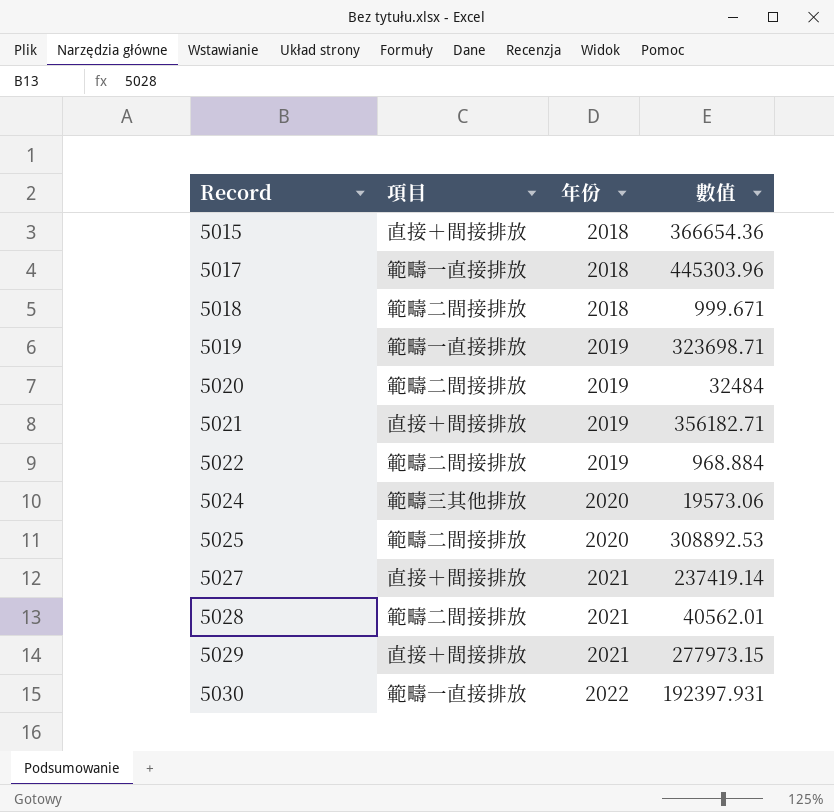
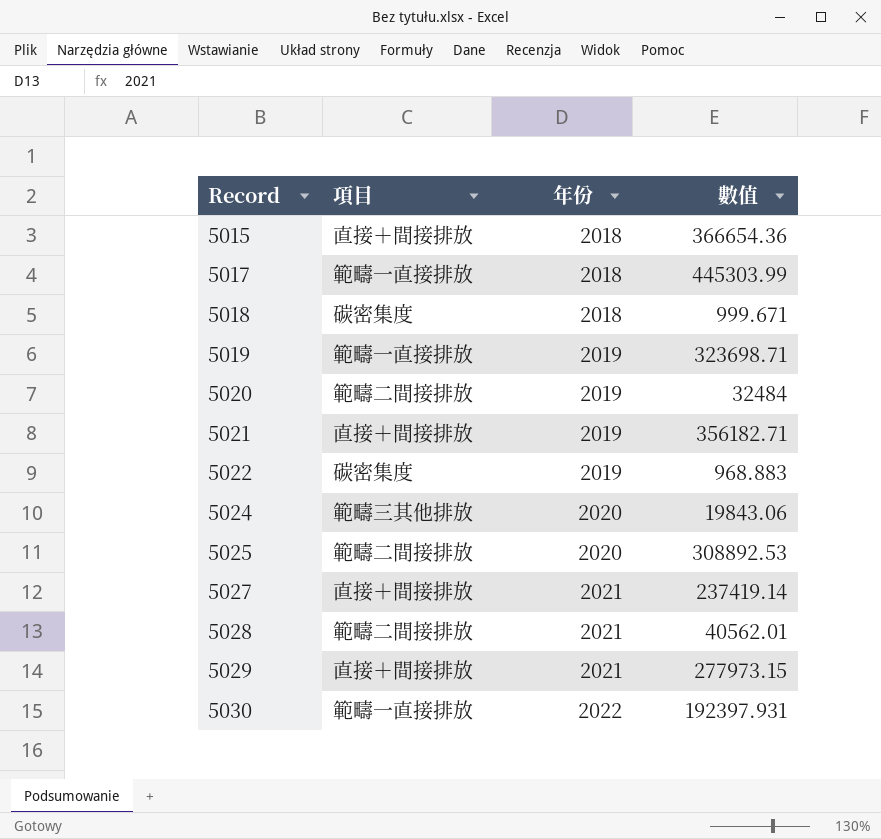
5017 | 數值: 445303.96 -> 445303.99
5018 | 項目: 範疇二間接排放 -> 碳密集度
5022 | 項目: 範疇二間接排放 -> 碳密集度
5022 | 數值: 968.884 -> 968.883
5024 | 數值: 19573.06 -> 19843.06

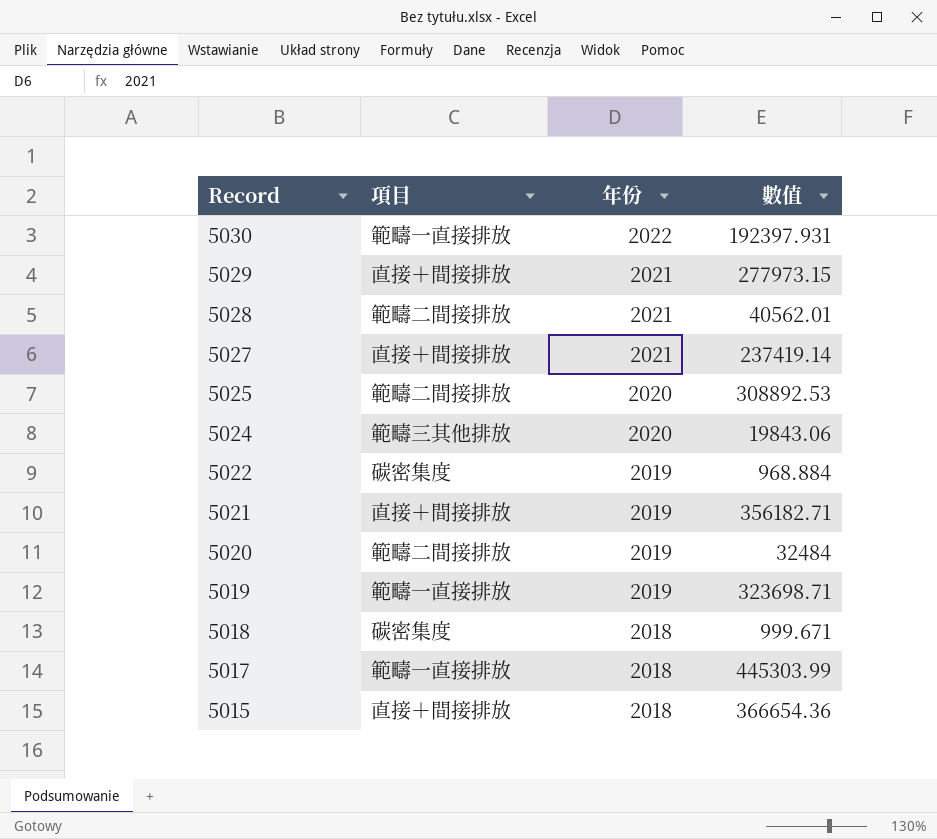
row order: Record ascending -> Record descending
5022 | 數值: 968.883 -> 968.884

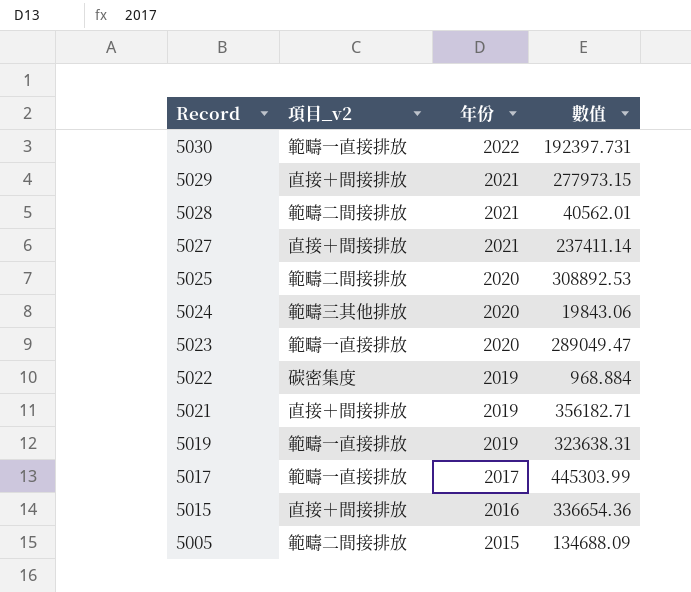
column name: 項目 -> 項目_v2
row 5020: 範疇二間接排放 | 2019 | 32484 -> none
row 5018: 碳密集度 | 2018 | 999.671 -> none
5030 | 數值: 192397.931 -> 192397.731
5027 | 數值: 237419.14 -> 237411.14
row 5023: none -> 範疇一直接排放 | 2020 | 289049.47
5019 | 數值: 323698.71 -> 323638.31
5017 | 年份: 2018 -> 2017
5015 | 年份: 2018 -> 2016
5015 | 數值: 366654.36 -> 336654.36
row 5005: none -> 範疇二間接排放 | 2015 | 134688.09

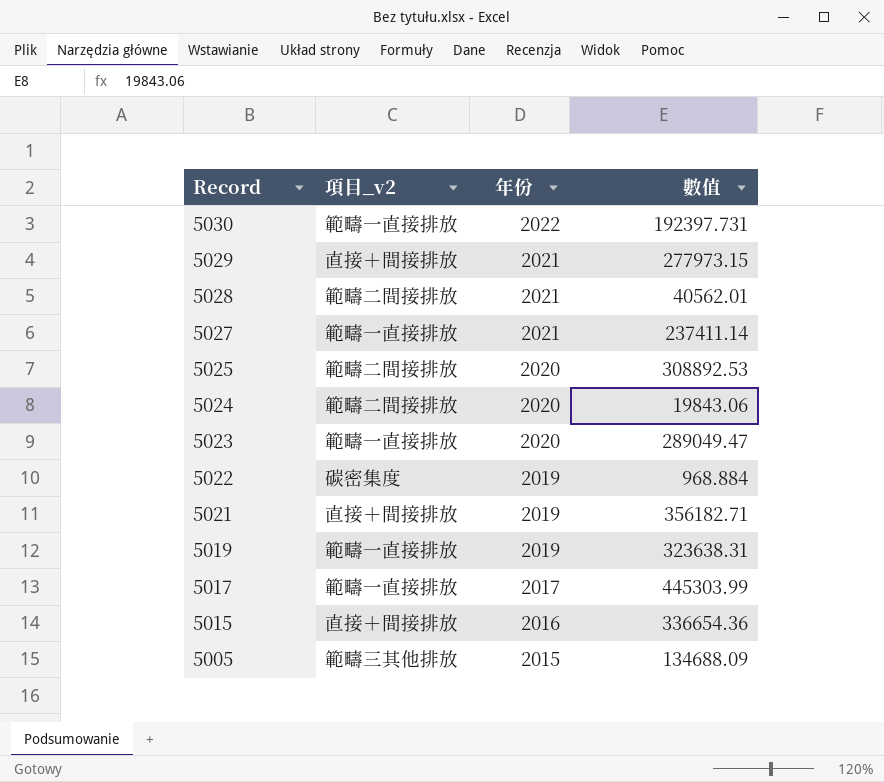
5027 | 項目_v2: 直接＋間接排放 -> 範疇一直接排放
5024 | 項目_v2: 範疇三其他排放 -> 範疇二間接排放
5005 | 項目_v2: 範疇二間接排放 -> 範疇三其他排放

